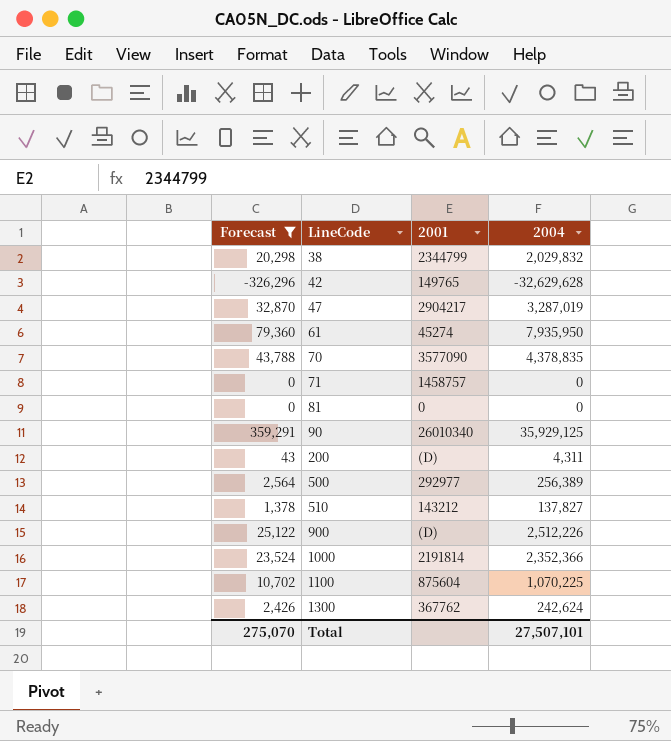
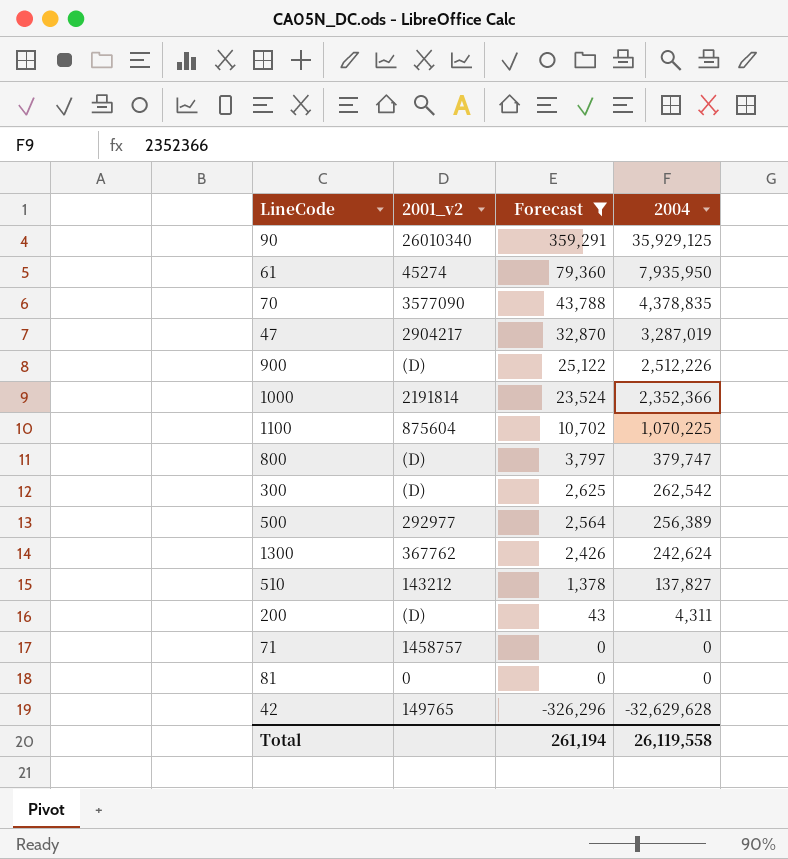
row order: LineCode ascending -> Forecast descending
column name: 2001 -> 2001_v2
column Forecast | position: 1 -> 3
row 38: 20,298 | 2344799 | 2,029,832 -> none
row 800: none -> (D) | 3,797 | 379,747
row 300: none -> (D) | 2,625 | 262,542
Total | Forecast: 275,070 -> 261,194
Total | 2004: 27,507,101 -> 26,119,558

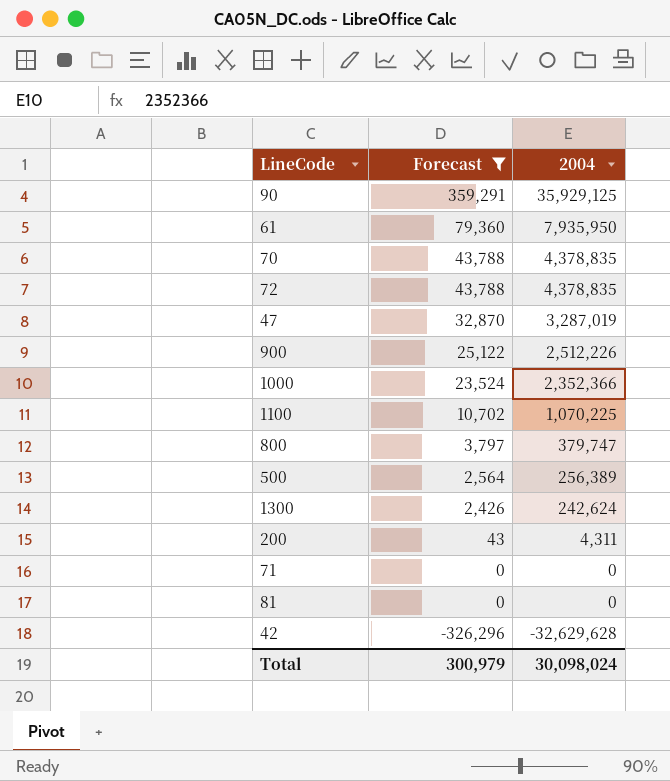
column 2001_v2 | position: 2 -> none
row 300: (D) | 2,625 | 262,542 -> none
row 510: 143212 | 1,378 | 137,827 -> none
row 72: none -> 43,788 | 4,378,835
Total | Forecast: 261,194 -> 300,979
Total | 2004: 26,119,558 -> 30,098,024

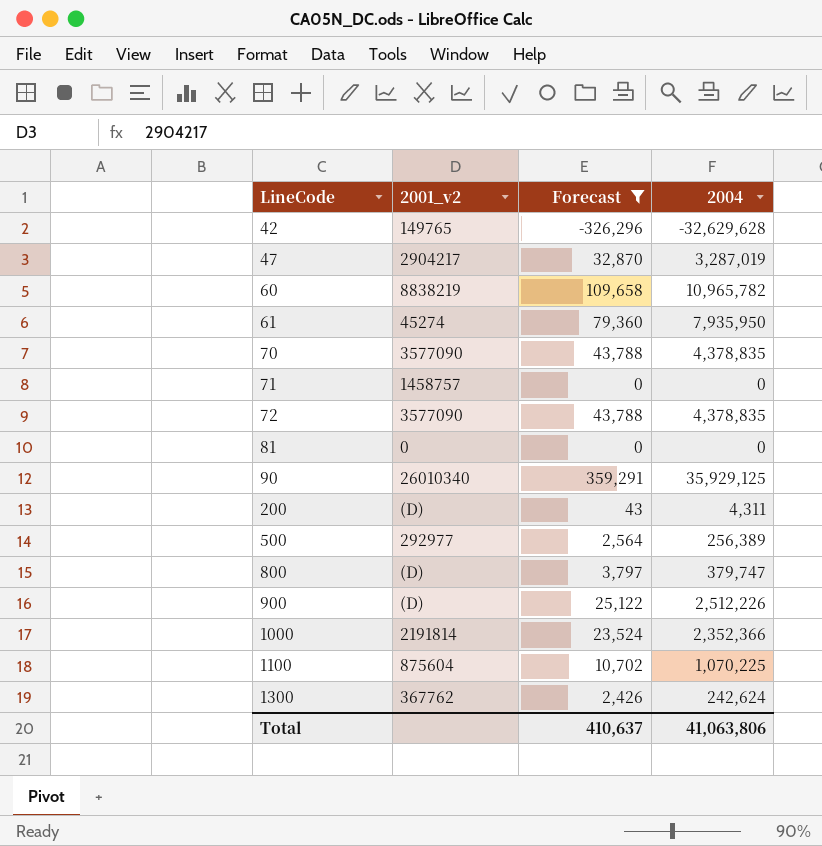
row order: Forecast descending -> LineCode ascending
column 2001_v2 | position: none -> 2
row 60: none -> 8838219 | 109,658 | 10,965,782
Total | Forecast: 300,979 -> 410,637
Total | 2004: 30,098,024 -> 41,063,806

